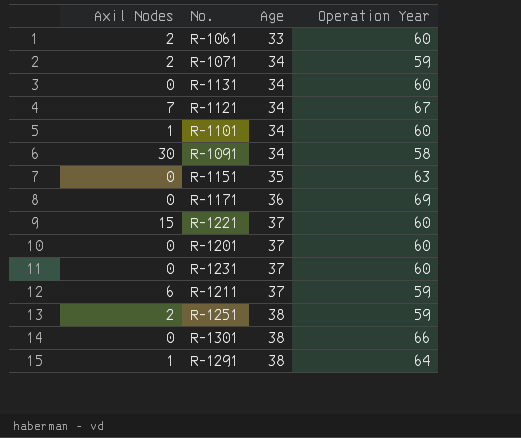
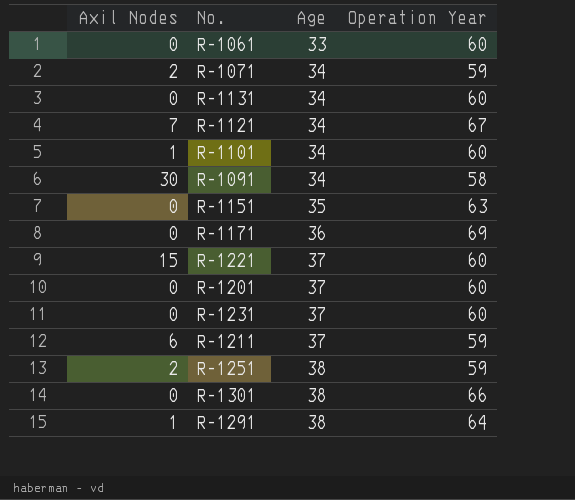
R-1061 | Axil Nodes: 2 -> 0

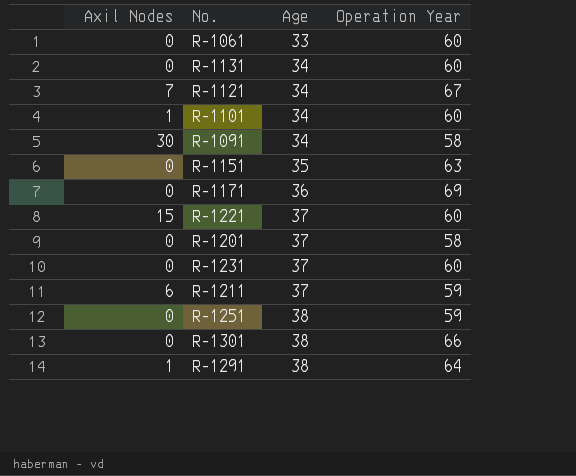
row R-1071: 2 | 34 | 59 -> none
R-1201 | Operation Year: 60 -> 58
R-1251 | Axil Nodes: 2 -> 0

